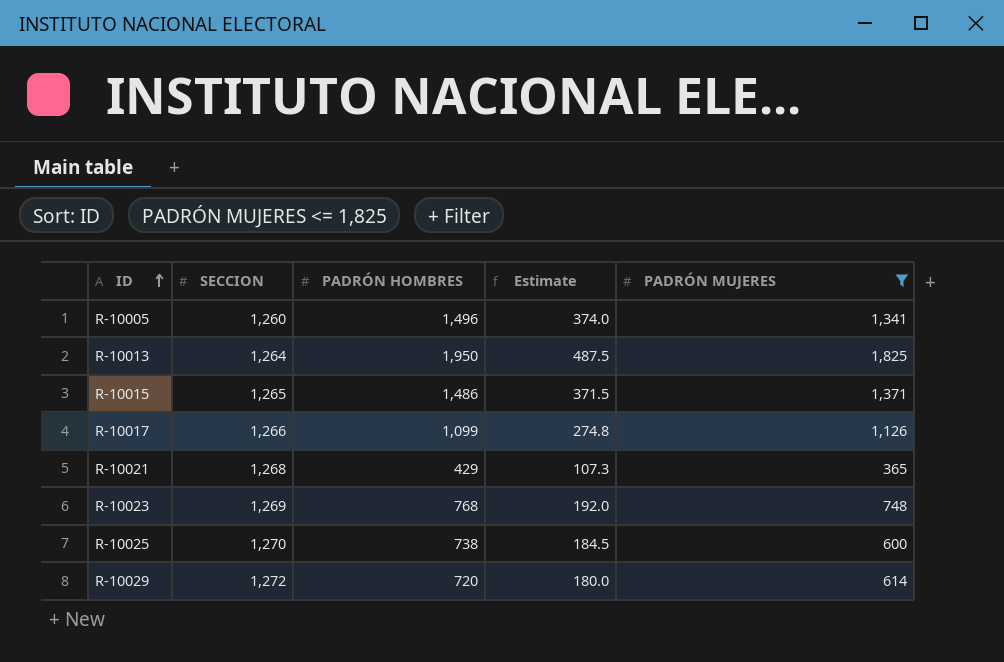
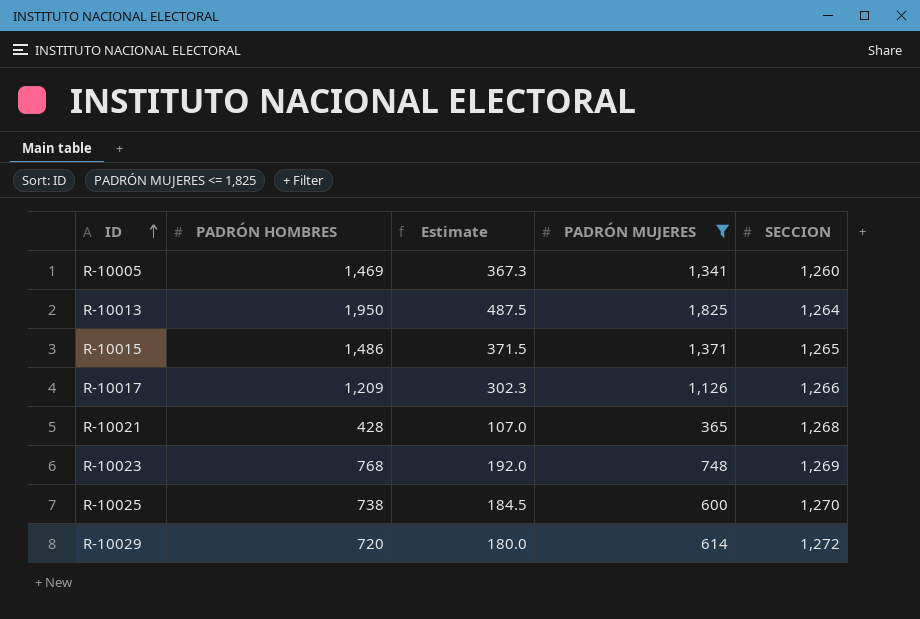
column SECCION | position: 2 -> 5
R-10005 | PADRÓN HOMBRES: 1,496 -> 1,469
R-10005 | Estimate: 374.0 -> 367.3
R-10017 | PADRÓN HOMBRES: 1,099 -> 1,209
R-10017 | Estimate: 274.8 -> 302.3
R-10021 | PADRÓN HOMBRES: 429 -> 428
R-10021 | Estimate: 107.3 -> 107.0

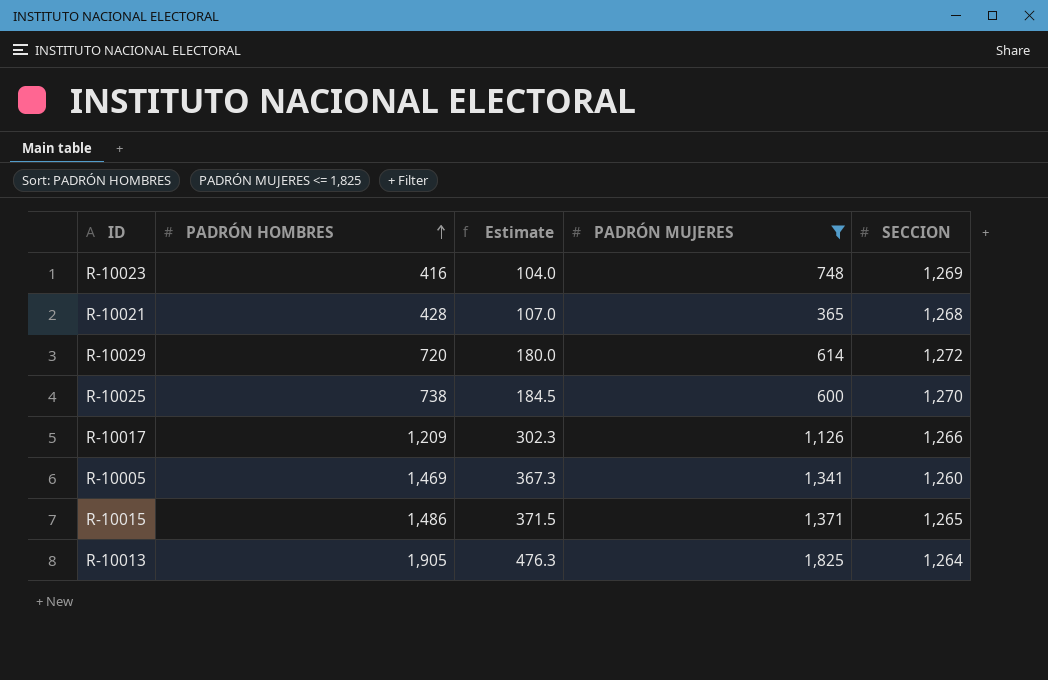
row order: ID ascending -> PADRÓN HOMBRES ascending
R-10023 | PADRÓN HOMBRES: 768 -> 416
R-10023 | Estimate: 192.0 -> 104.0
R-10013 | PADRÓN HOMBRES: 1,950 -> 1,905
R-10013 | Estimate: 487.5 -> 476.3

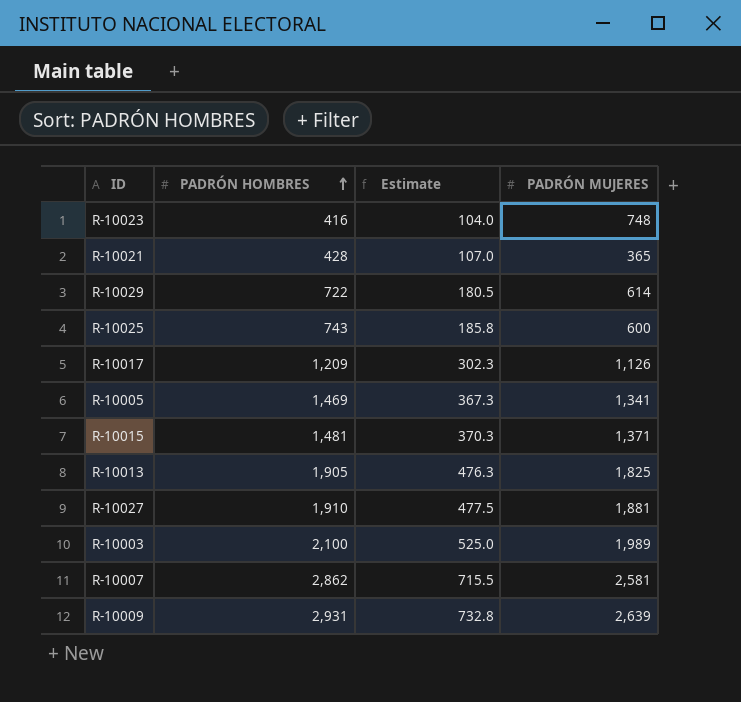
filter: PADRÓN MUJERES <= 1,825 -> none
column SECCION | position: 5 -> none
R-10029 | PADRÓN HOMBRES: 720 -> 722
R-10029 | Estimate: 180.0 -> 180.5
R-10025 | PADRÓN HOMBRES: 738 -> 743
R-10025 | Estimate: 184.5 -> 185.8
R-10015 | PADRÓN HOMBRES: 1,486 -> 1,481
R-10015 | Estimate: 371.5 -> 370.3

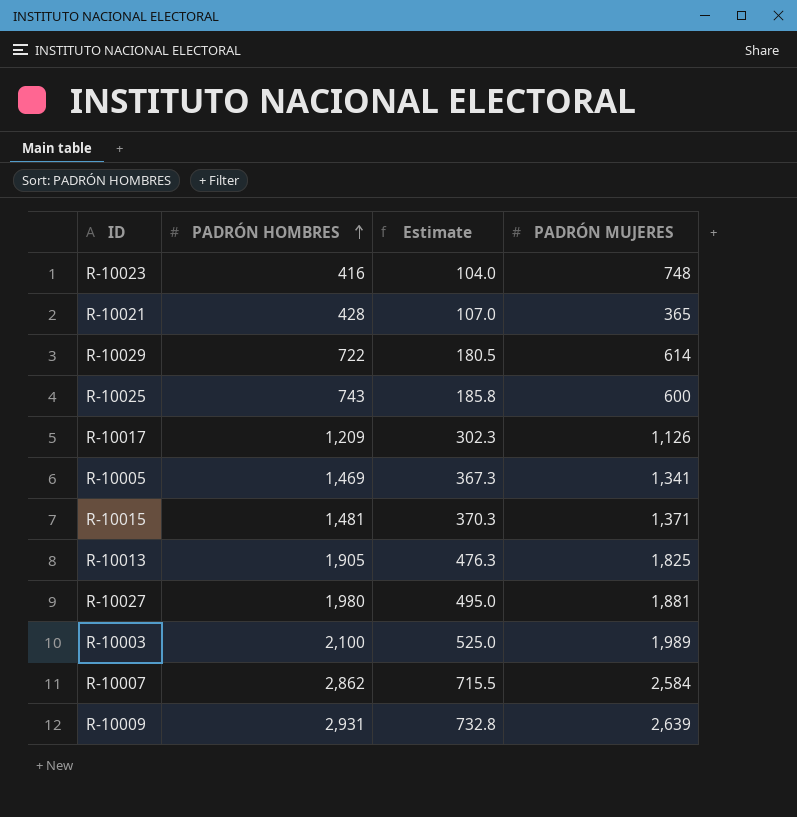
R-10027 | PADRÓN HOMBRES: 1,910 -> 1,980
R-10027 | Estimate: 477.5 -> 495.0
R-10007 | PADRÓN MUJERES: 2,581 -> 2,584

